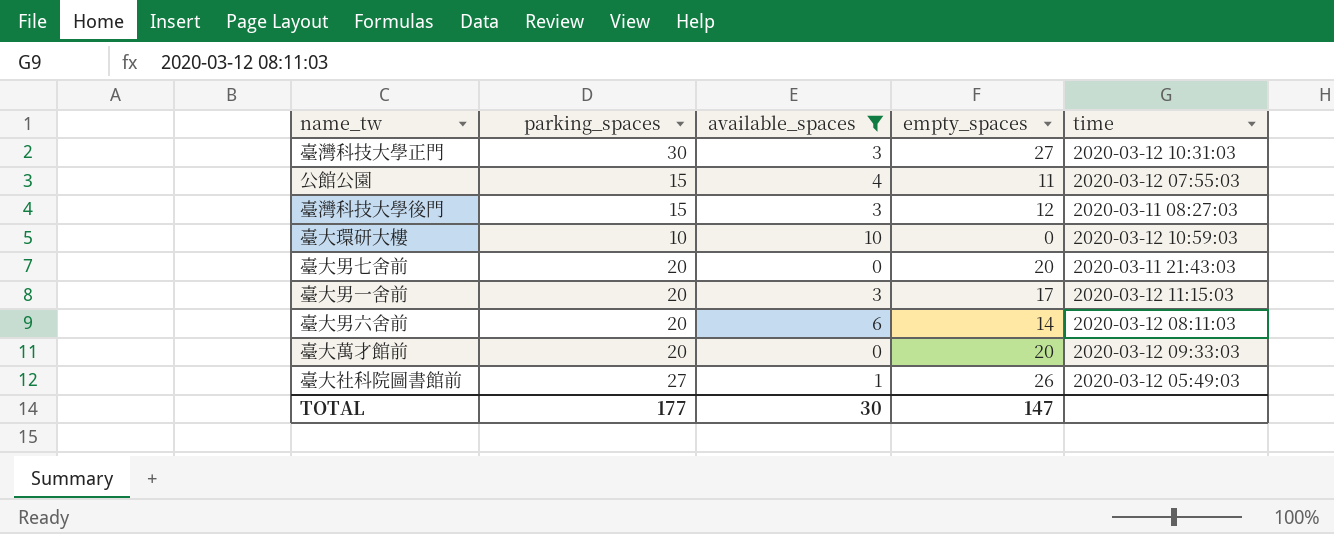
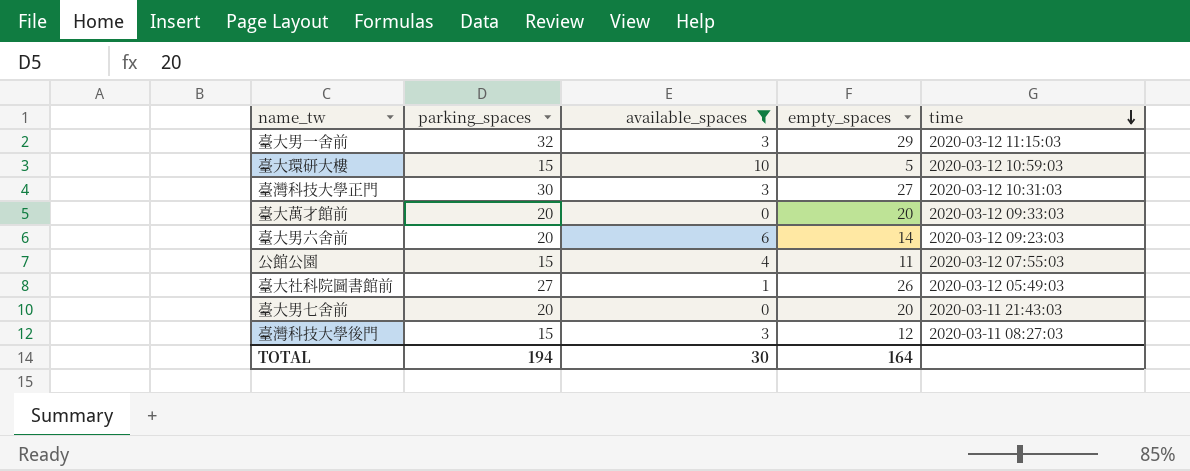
row order: none -> time descending
臺大男一舍前 | parking_spaces: 20 -> 32
臺大男一舍前 | empty_spaces: 17 -> 29
臺大環研大樓 | parking_spaces: 10 -> 15
臺大環研大樓 | empty_spaces: 0 -> 5
臺大男六舍前 | time: 2020-03-12 08:11:03 -> 2020-03-12 09:23:03
TOTAL | parking_spaces: 177 -> 194
TOTAL | empty_spaces: 147 -> 164

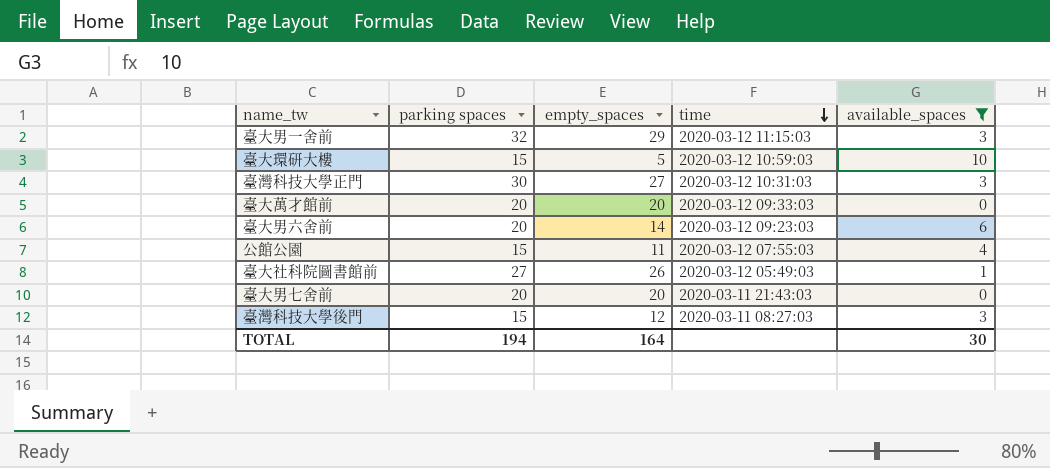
column name: parking_spaces -> parking spaces
column available_spaces | position: 3 -> 5

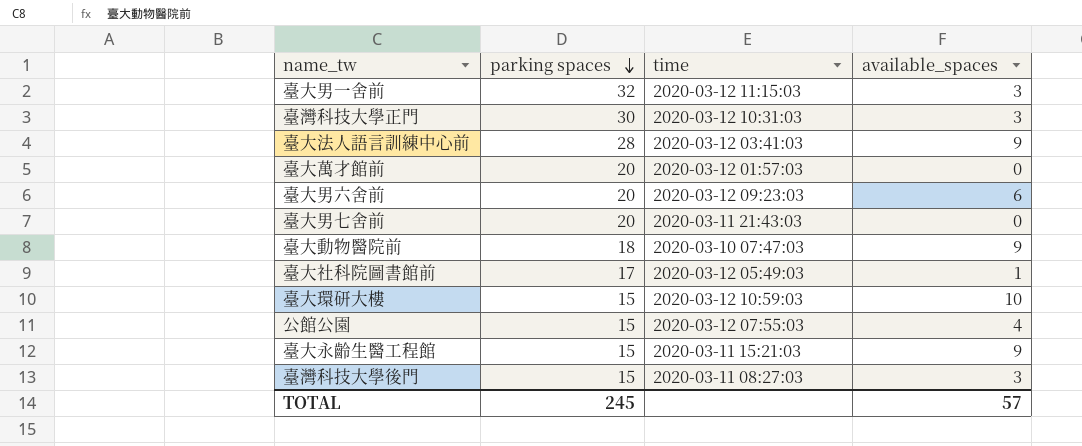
filter: available_spaces != 9 -> none
row order: time descending -> parking spaces descending
column empty_spaces | formula: [parking spaces] - [available_spaces] -> none
臺大萬才館前 | time: 2020-03-12 09:33:03 -> 2020-03-12 01:57:03
臺大社科院圖書館前 | parking spaces: 27 -> 17
TOTAL | parking spaces: 194 -> 245
TOTAL | available_spaces: 30 -> 57

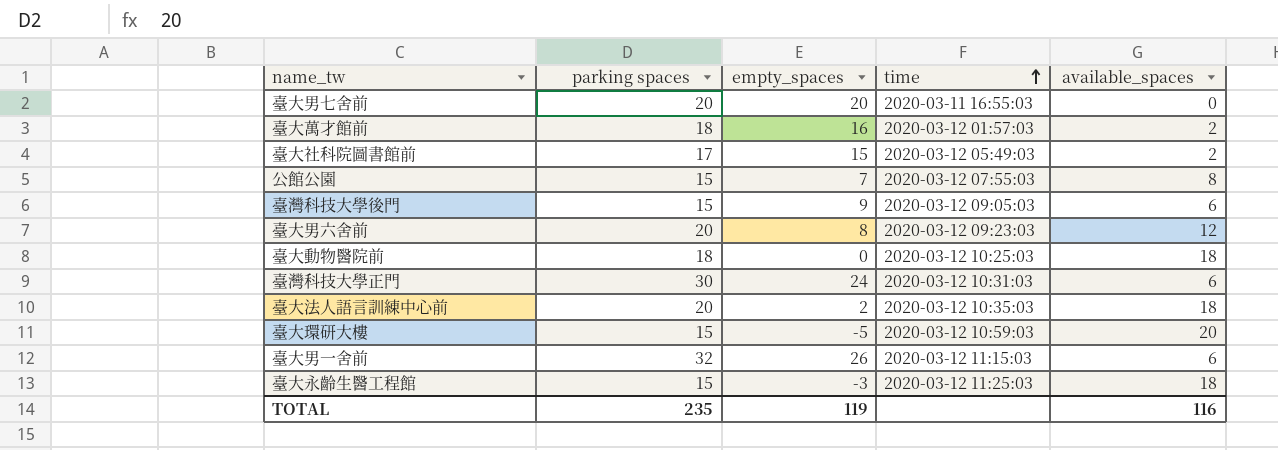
row order: parking spaces descending -> time ascending
column empty_spaces | formula: none -> [parking spaces] - [available_spaces]
臺大男七舍前 | time: 2020-03-11 21:43:03 -> 2020-03-11 16:55:03
臺大萬才館前 | parking spaces: 20 -> 18
臺大萬才館前 | available_spaces: 0 -> 2
臺大社科院圖書館前 | available_spaces: 1 -> 2
公館公園 | available_spaces: 4 -> 8
臺灣科技大學後門 | time: 2020-03-11 08:27:03 -> 2020-03-12 09:05:03
臺灣科技大學後門 | available_spaces: 3 -> 6
臺大男六舍前 | available_spaces: 6 -> 12
臺大動物醫院前 | time: 2020-03-10 07:47:03 -> 2020-03-12 10:25:03
臺大動物醫院前 | available_spaces: 9 -> 18
臺灣科技大學正門 | available_spaces: 3 -> 6
臺大法人語言訓練中心前 | parking spaces: 28 -> 20
臺大法人語言訓練中心前 | time: 2020-03-12 03:41:03 -> 2020-03-12 10:35:03
臺大法人語言訓練中心前 | available_spaces: 9 -> 18
臺大環研大樓 | available_spaces: 10 -> 20
臺大男一舍前 | available_spaces: 3 -> 6
臺大永齡生醫工程館 | time: 2020-03-11 15:21:03 -> 2020-03-12 11:25:03
臺大永齡生醫工程館 | available_spaces: 9 -> 18
TOTAL | parking spaces: 245 -> 235
TOTAL | available_spaces: 57 -> 116

